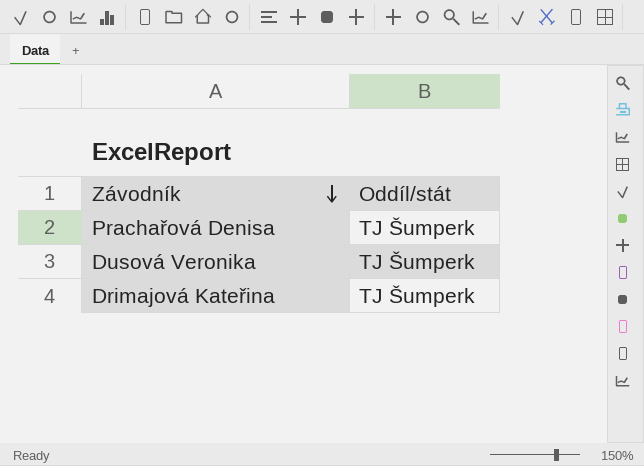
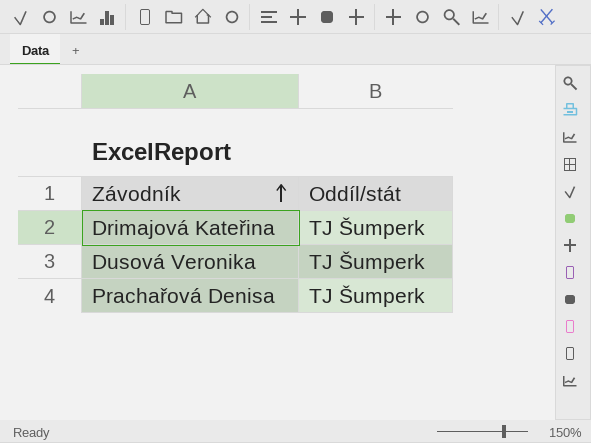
row order: Závodník descending -> Závodník ascending

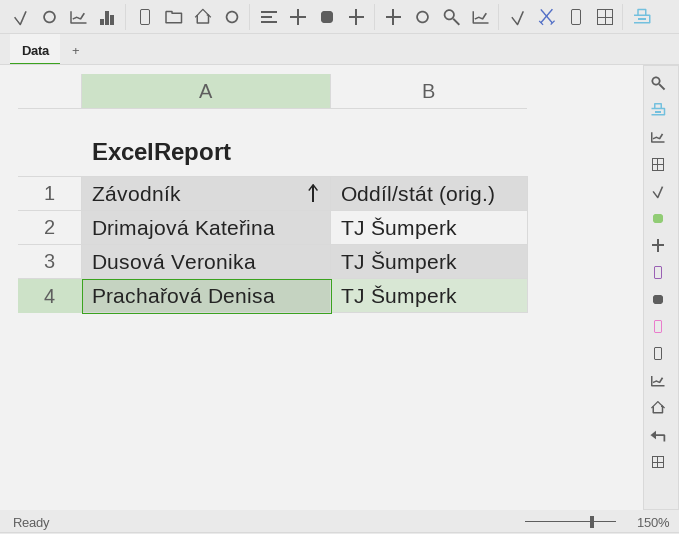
column name: Oddíl/stát -> Oddíl/stát (orig.)

